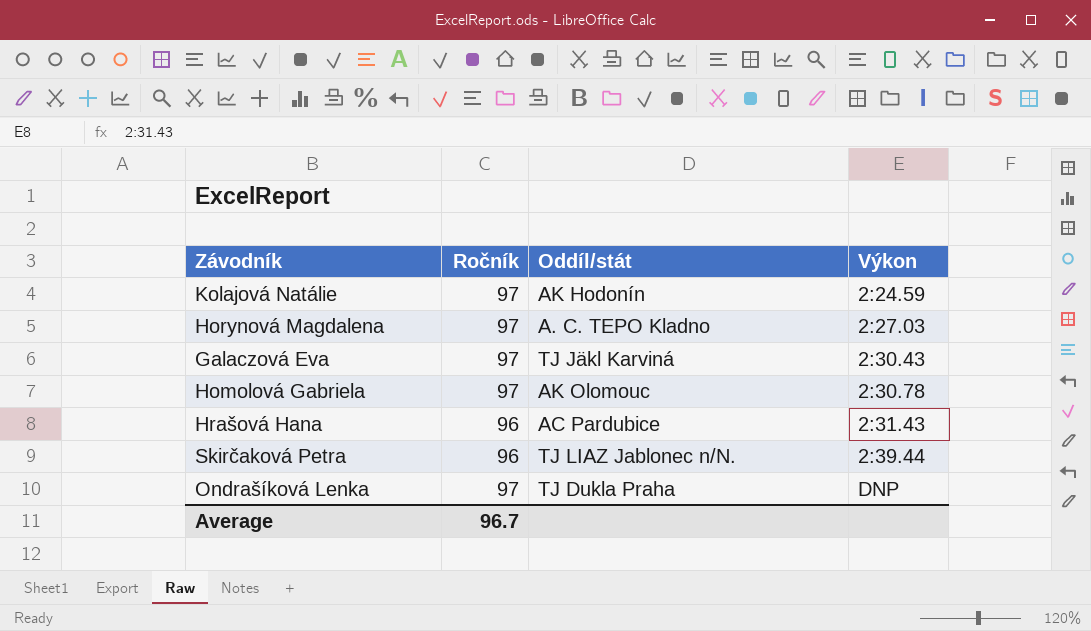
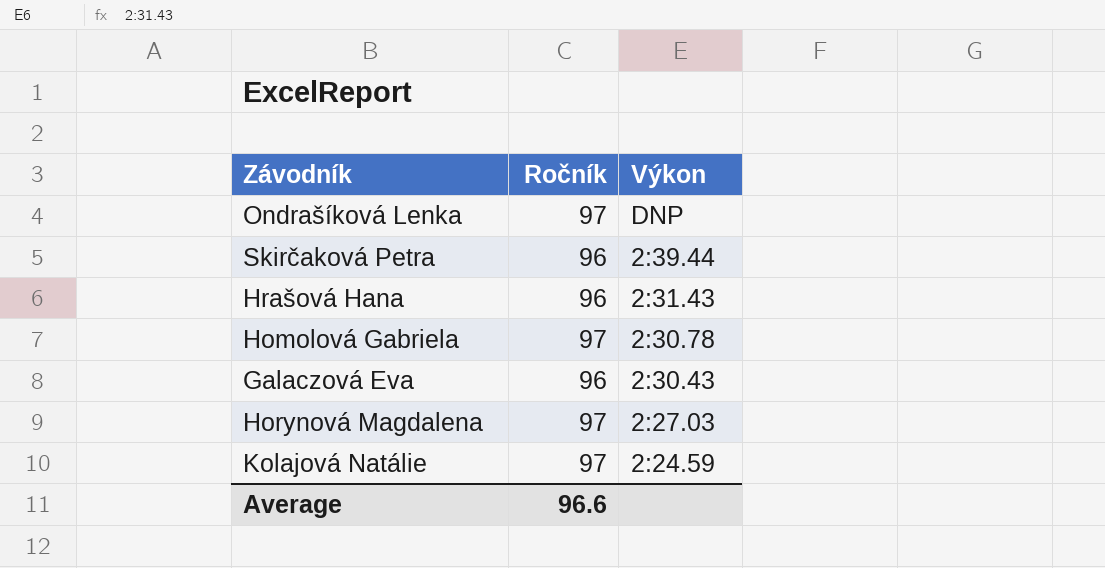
row order: Výkon ascending -> Výkon descending
column Oddíl/stát | position: 3 -> none
Galaczová Eva | Ročník: 97 -> 96
Average | Ročník: 96.7 -> 96.6

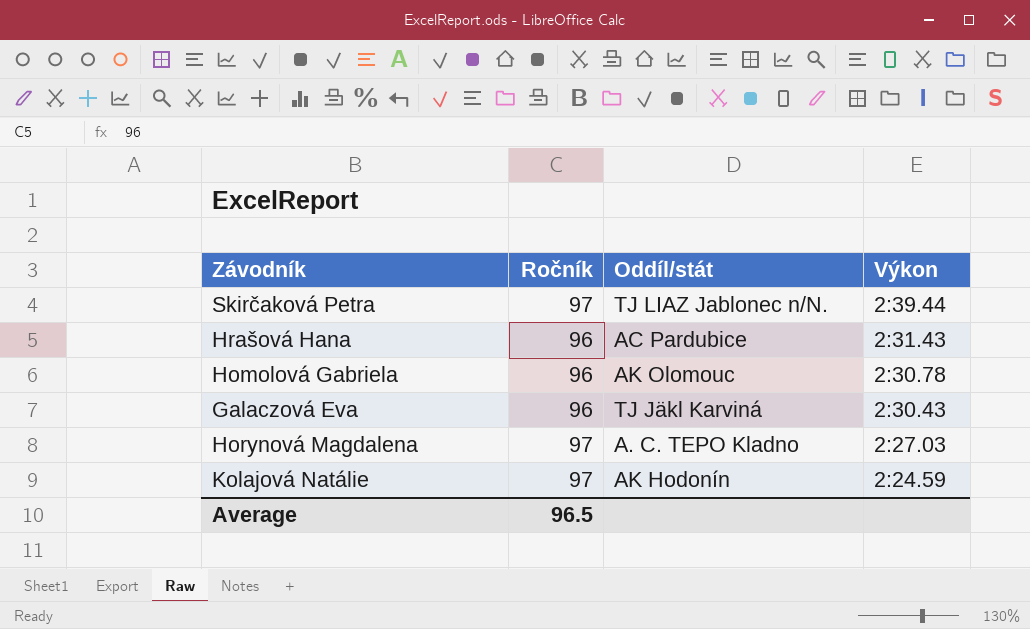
column Oddíl/stát | position: none -> 3
row Ondrašíková Lenka: 97 | DNP -> none
Skirčaková Petra | Ročník: 96 -> 97
Homolová Gabriela | Ročník: 97 -> 96
Average | Ročník: 96.6 -> 96.5

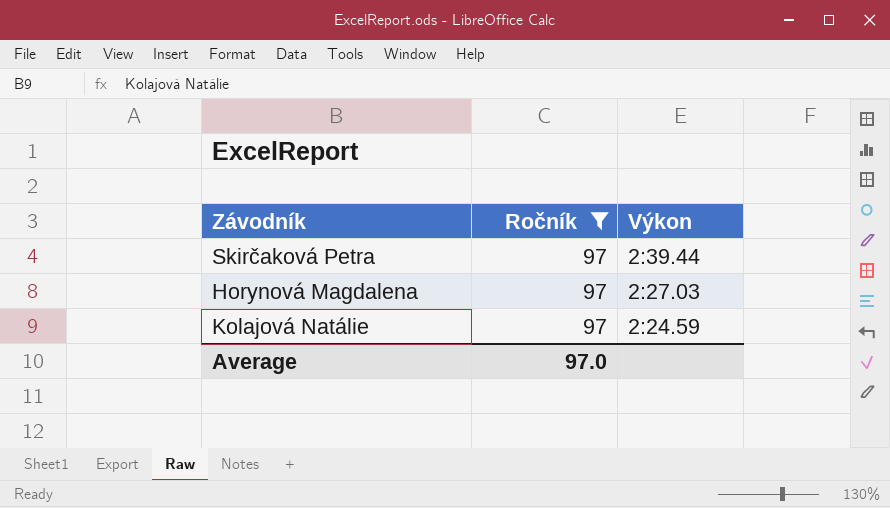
filter: none -> Ročník = 97
column Oddíl/stát | position: 3 -> none
Average | Ročník: 96.5 -> 97.0

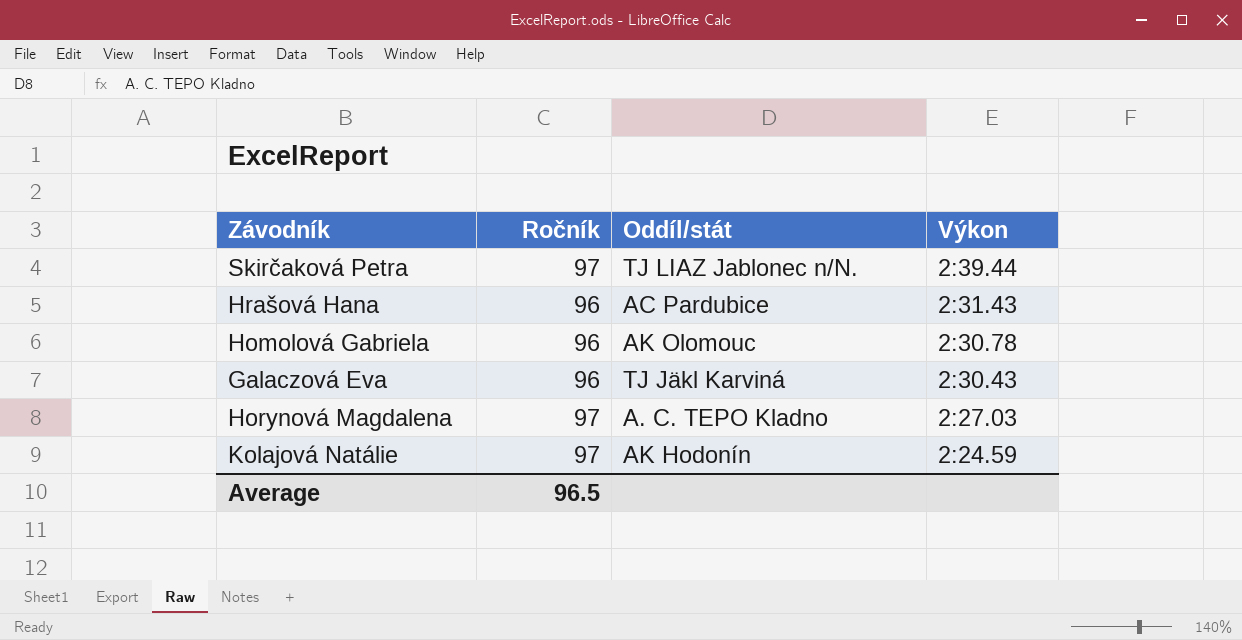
filter: Ročník = 97 -> none
column Oddíl/stát | position: none -> 3
Average | Ročník: 97.0 -> 96.5

